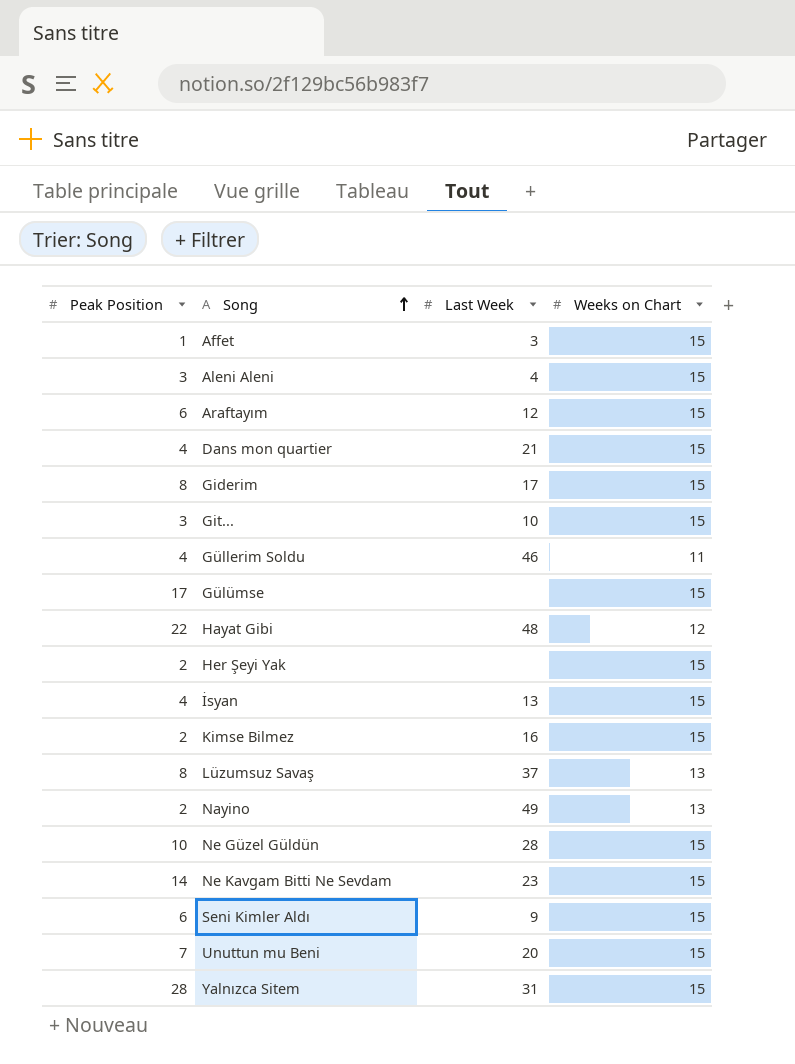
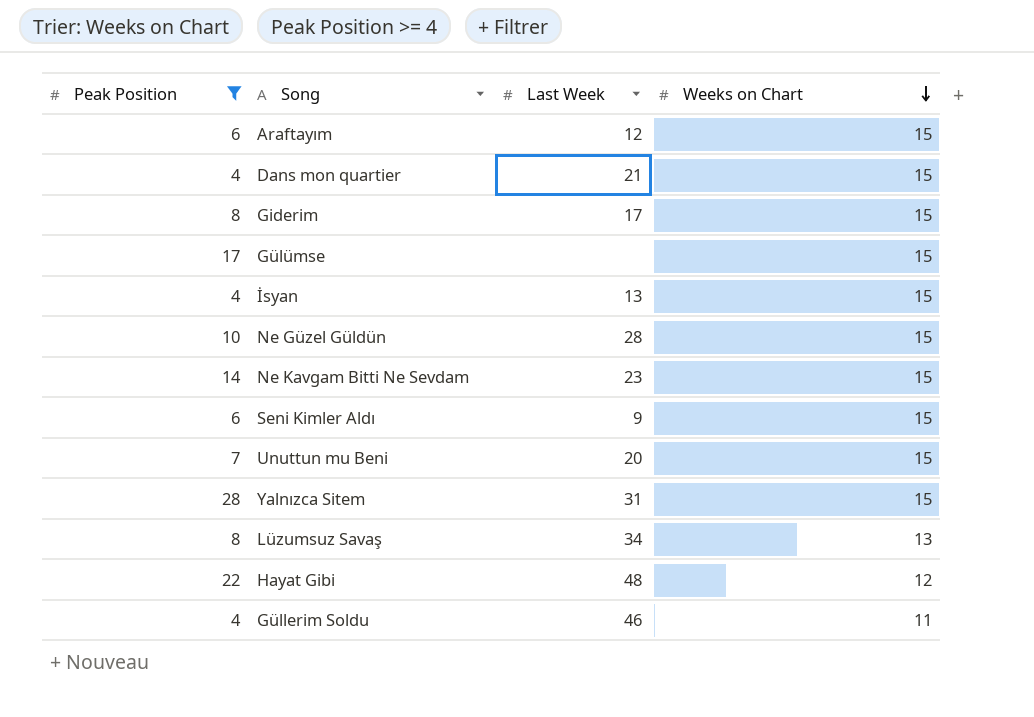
filter: none -> Peak Position >= 4
row order: Song ascending -> Weeks on Chart descending
Lüzumsuz Savaş | Last Week: 37 -> 34

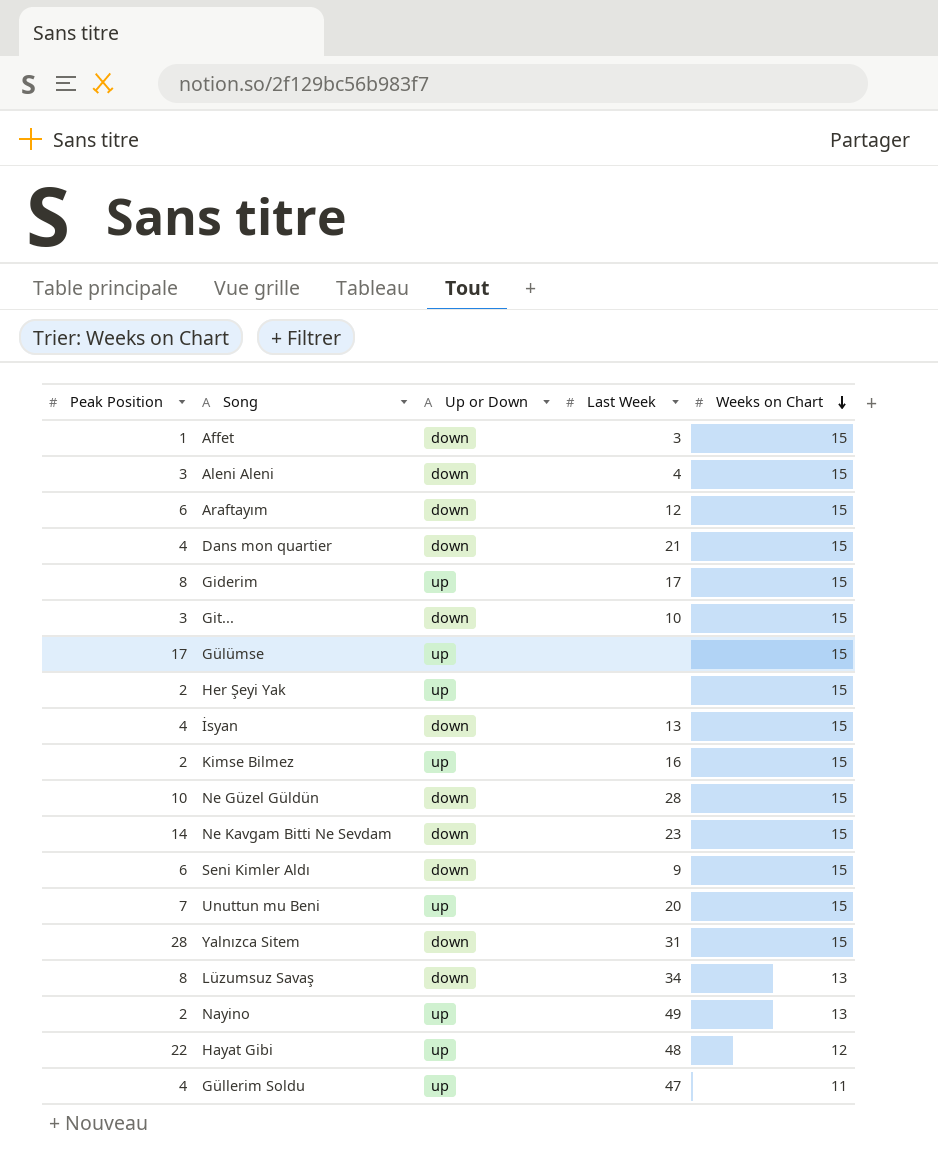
filter: Peak Position >= 4 -> none
column Up or Down | position: none -> 3
Güllerim Soldu | Last Week: 46 -> 47

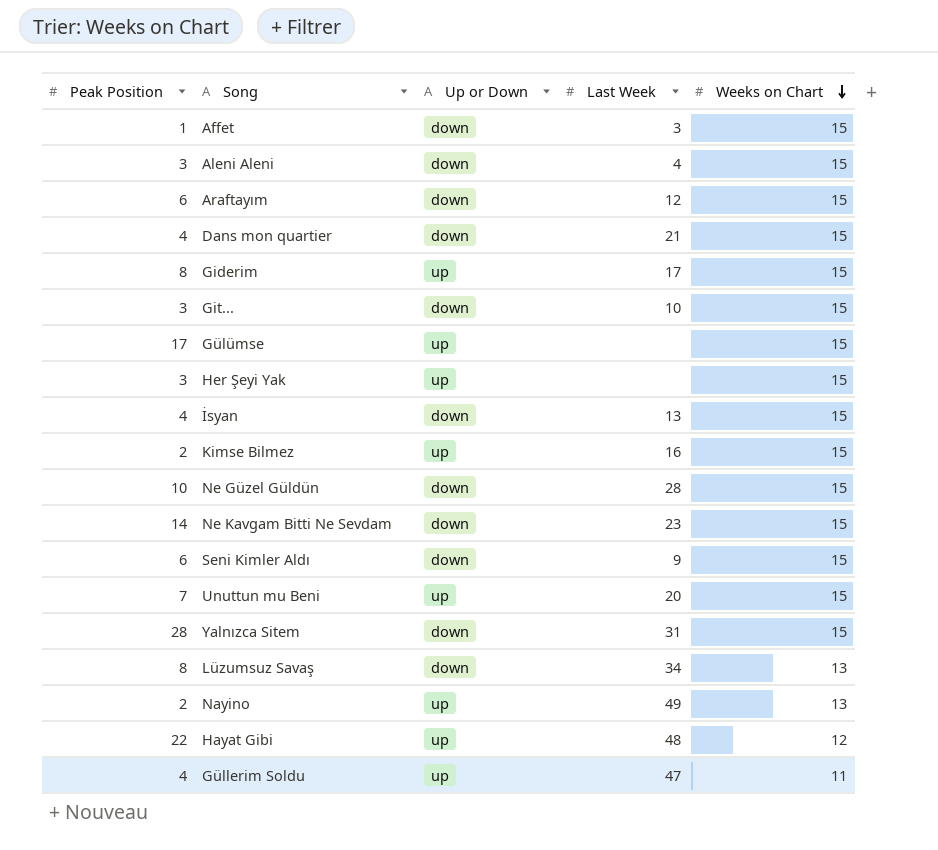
Her Şeyi Yak | Peak Position: 2 -> 3

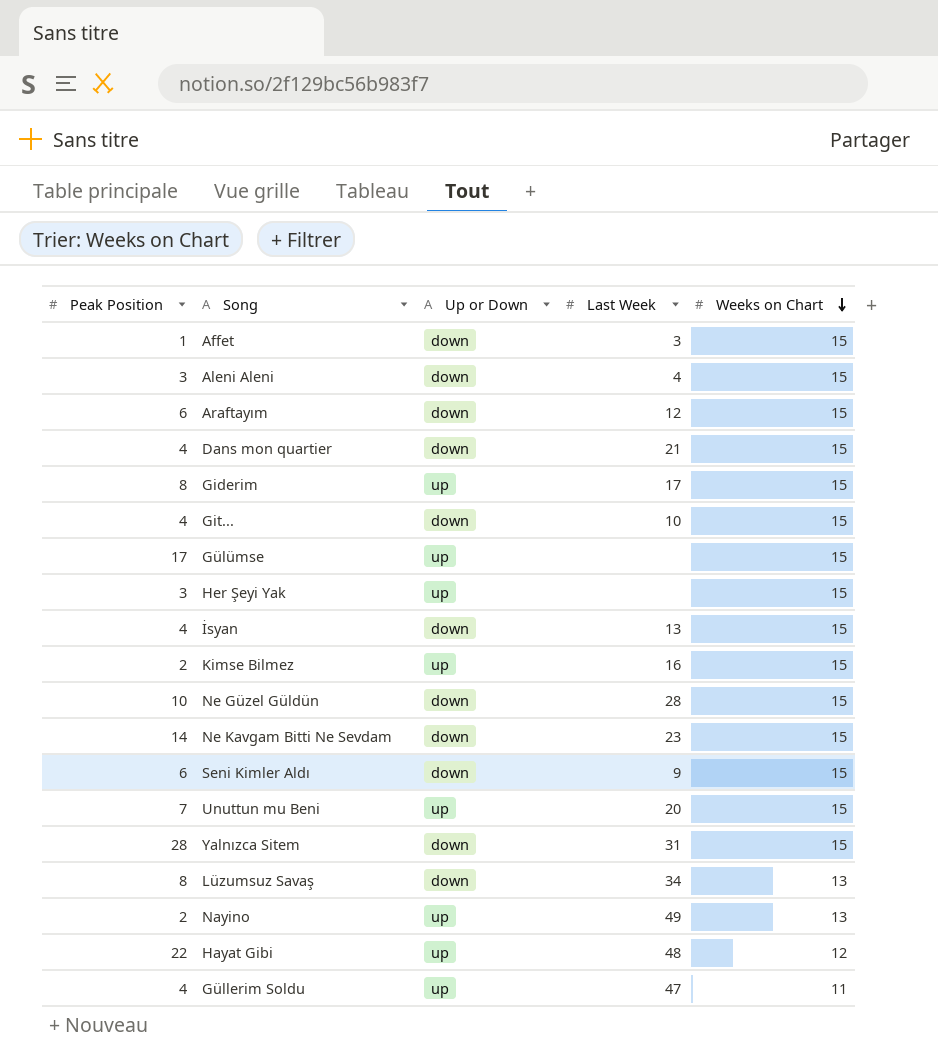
Git... | Peak Position: 3 -> 4

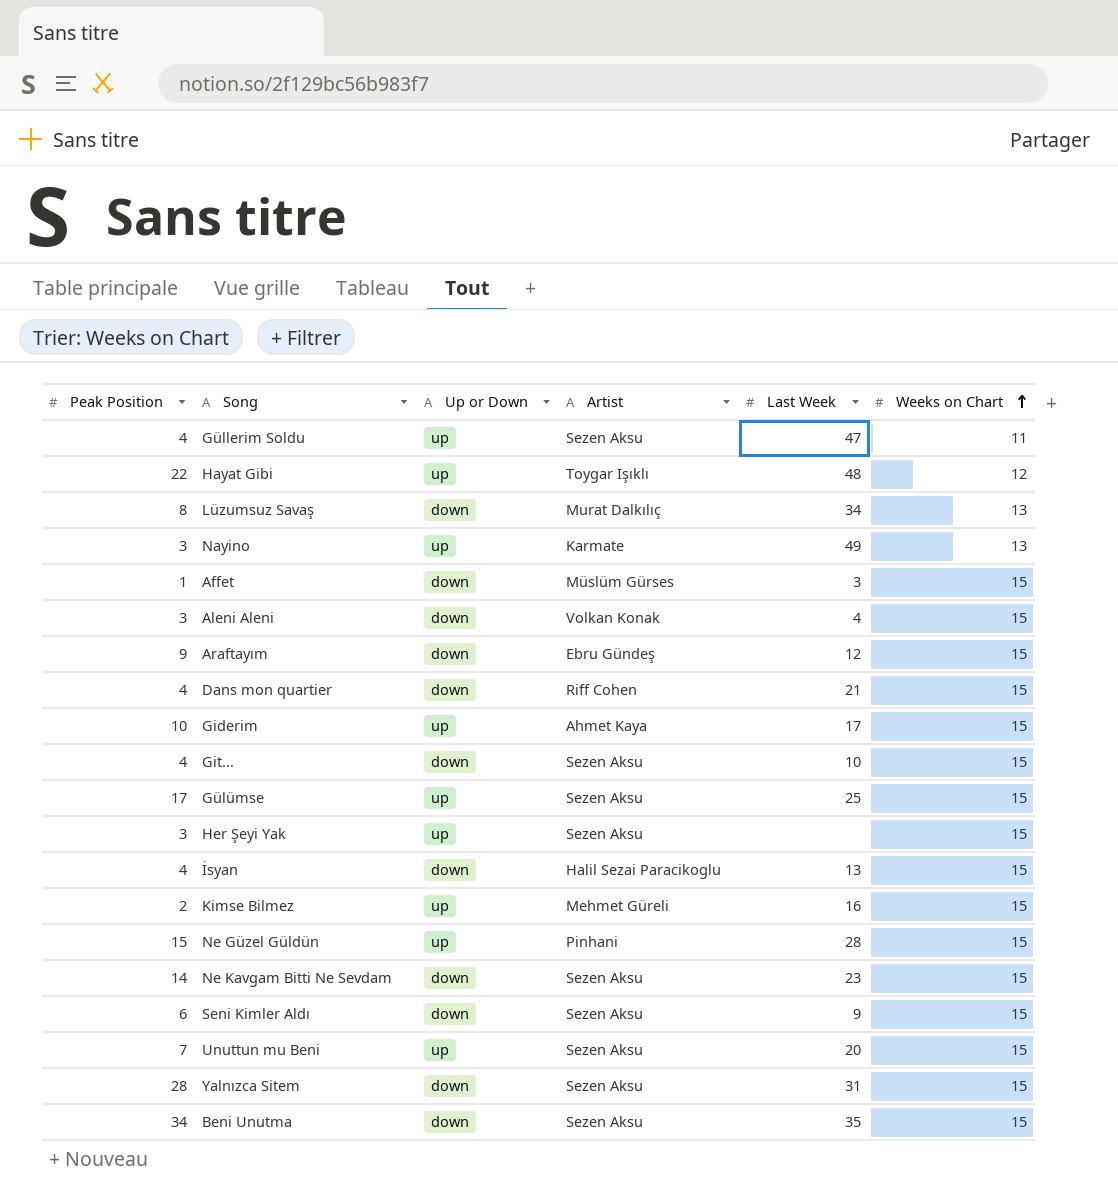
row order: Weeks on Chart descending -> Weeks on Chart ascending
column Artist | position: none -> 4
Nayino | Peak Position: 2 -> 3
Araftayım | Peak Position: 6 -> 9
Giderim | Peak Position: 8 -> 10
Gülümse | Last Week: none -> 25
Ne Güzel Güldün | Peak Position: 10 -> 15
Ne Güzel Güldün | Up or Down: down -> up
row Beni Unutma: none -> 34 | down | Sezen Aksu | 35 | 15

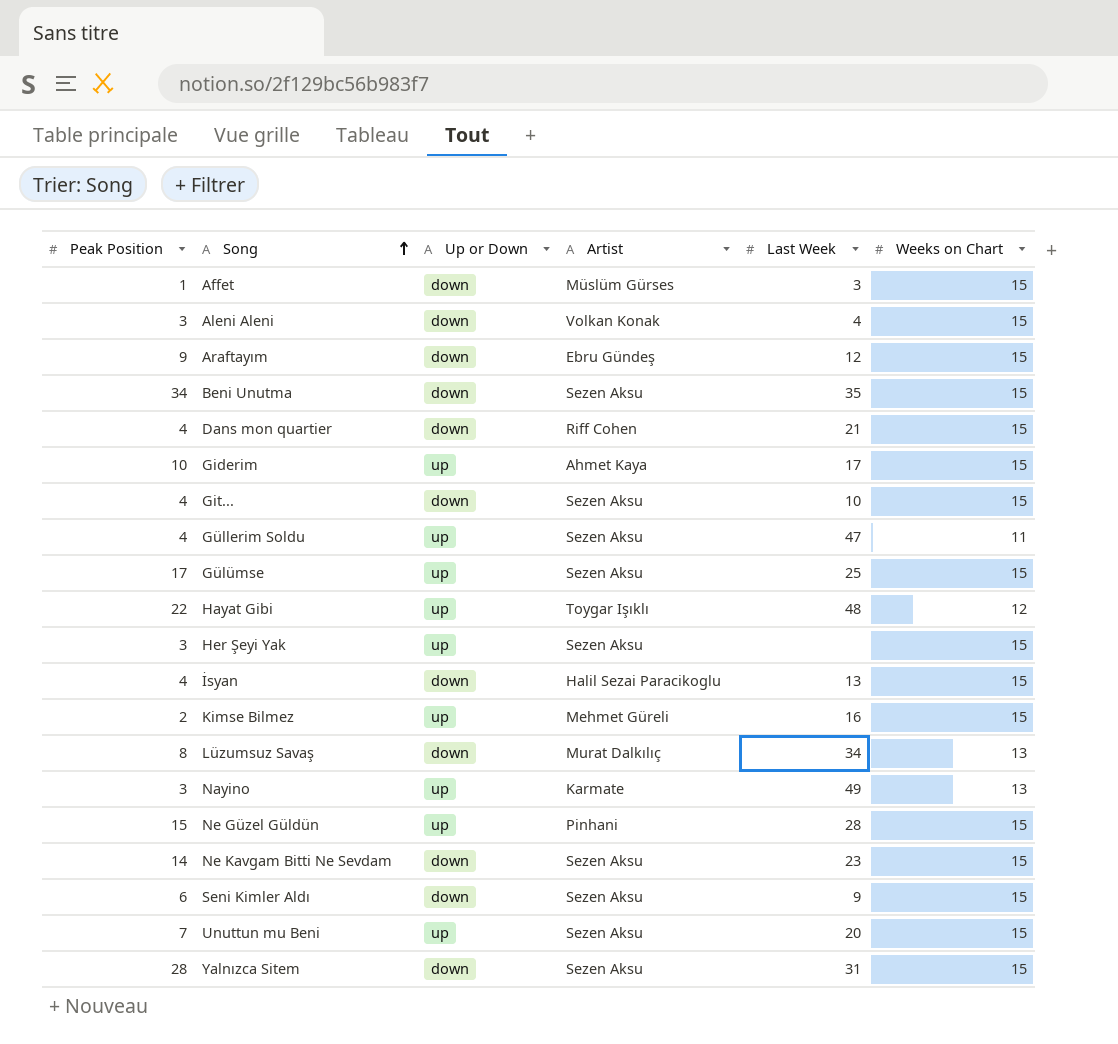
row order: Weeks on Chart ascending -> Song ascending

